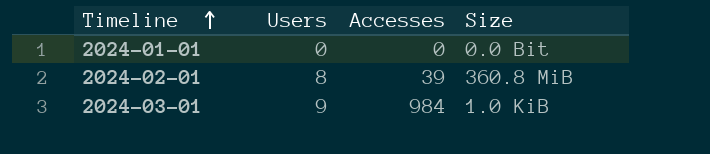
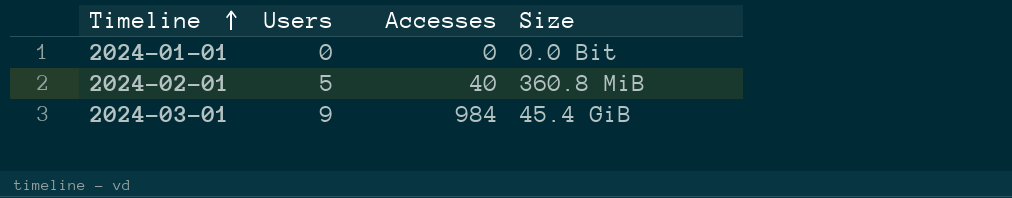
2024-02-01 | Users: 8 -> 5
2024-02-01 | Accesses: 39 -> 40
2024-03-01 | Size: 1.0 KiB -> 45.4 GiB

